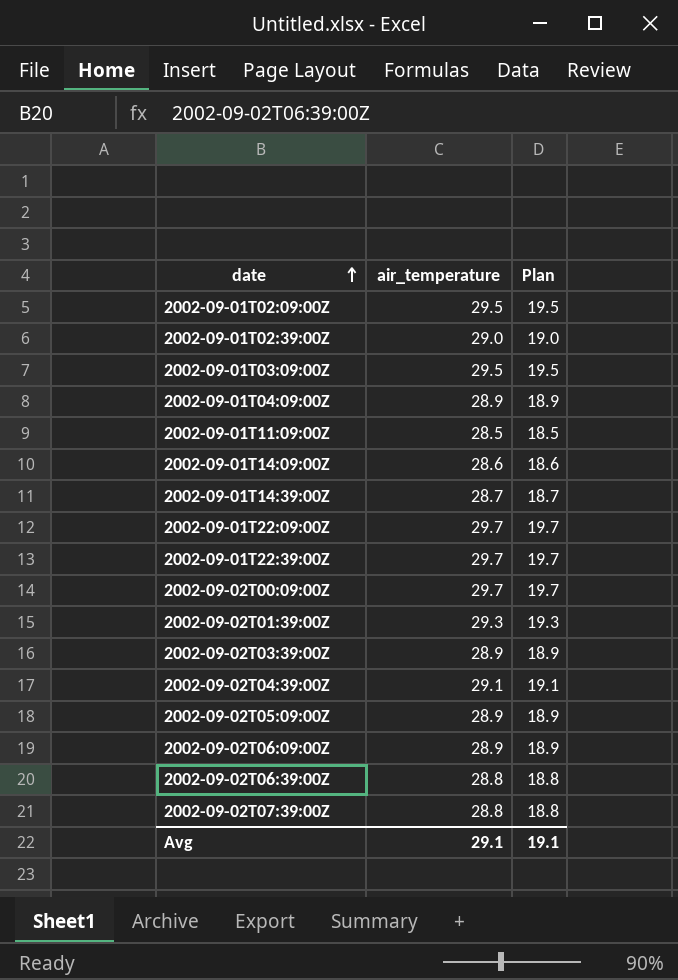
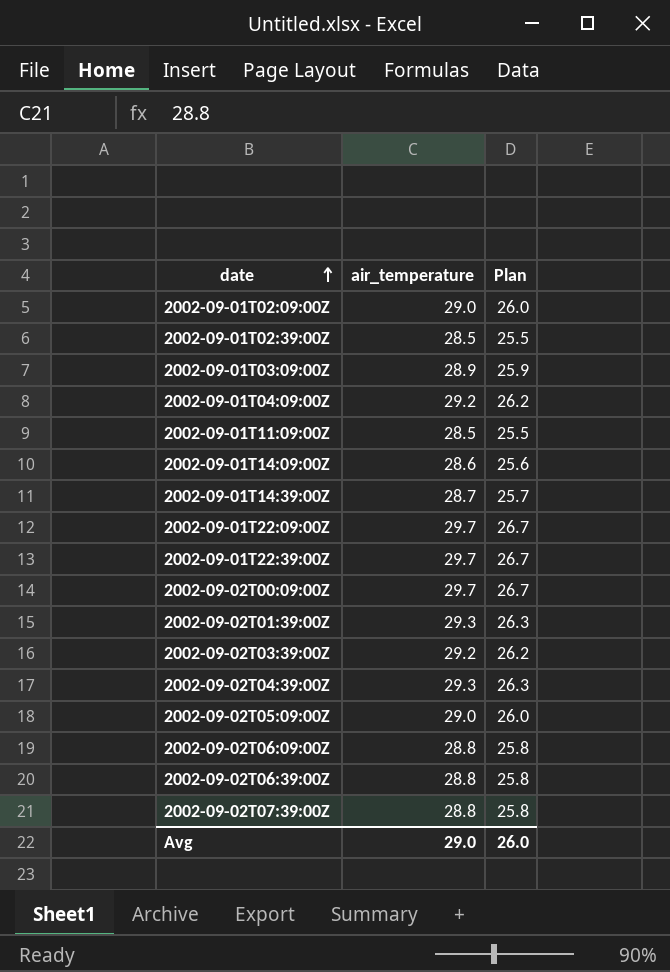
column Plan | formula: [air_temperature] - 10 -> [air_temperature] - 3
2002-09-01T02:09:00Z | air_temperature: 29.5 -> 29.0
2002-09-01T02:39:00Z | air_temperature: 29.0 -> 28.5
2002-09-01T03:09:00Z | air_temperature: 29.5 -> 28.9
2002-09-01T04:09:00Z | air_temperature: 28.9 -> 29.2
2002-09-02T03:39:00Z | air_temperature: 28.9 -> 29.2
2002-09-02T04:39:00Z | air_temperature: 29.1 -> 29.3
2002-09-02T05:09:00Z | air_temperature: 28.9 -> 29.0
2002-09-02T06:09:00Z | air_temperature: 28.9 -> 28.8
Avg | air_temperature: 29.1 -> 29.0
Avg | Plan: 19.1 -> 26.0

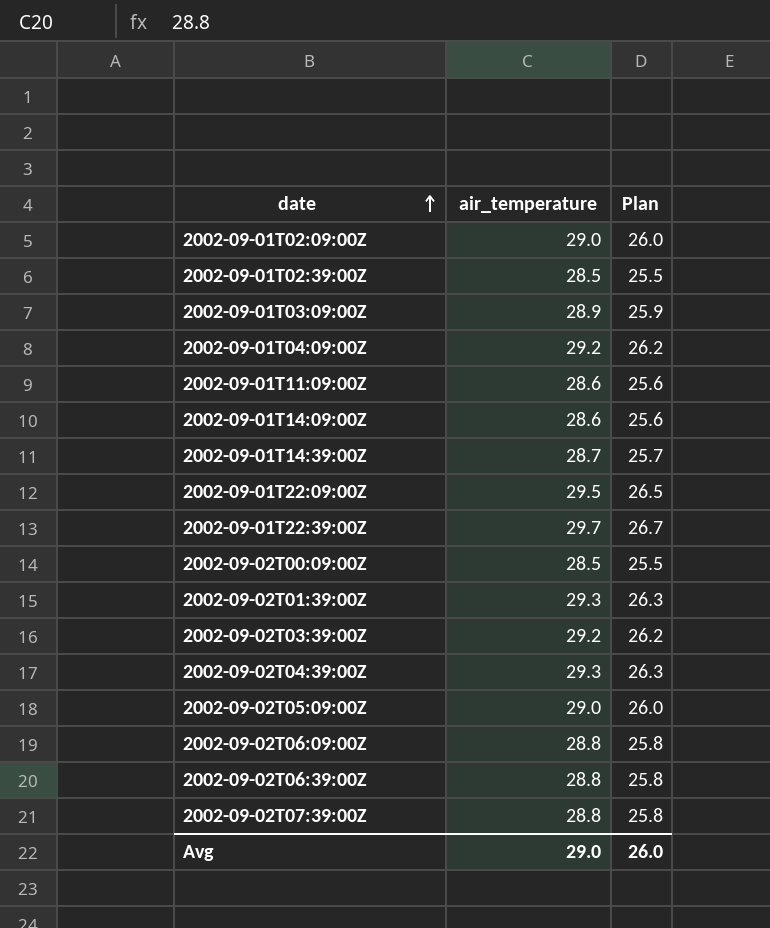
2002-09-01T11:09:00Z | air_temperature: 28.5 -> 28.6
2002-09-01T11:09:00Z | Plan: 25.5 -> 25.6
2002-09-01T22:09:00Z | air_temperature: 29.7 -> 29.5
2002-09-01T22:09:00Z | Plan: 26.7 -> 26.5
2002-09-02T00:09:00Z | air_temperature: 29.7 -> 28.5
2002-09-02T00:09:00Z | Plan: 26.7 -> 25.5

